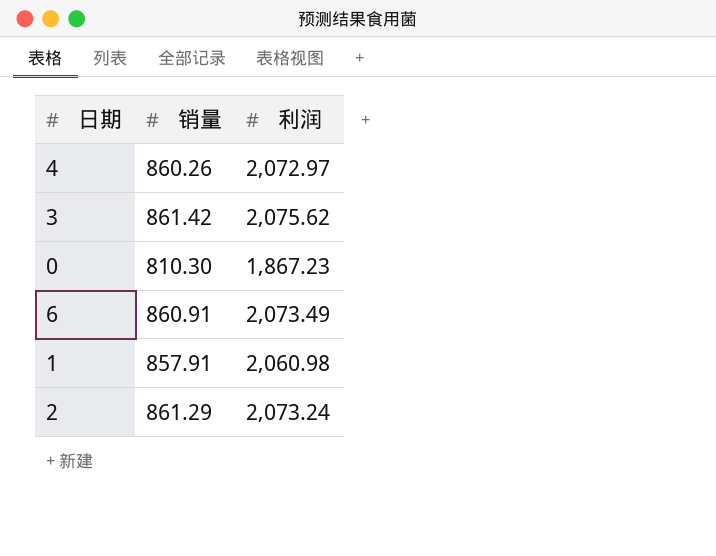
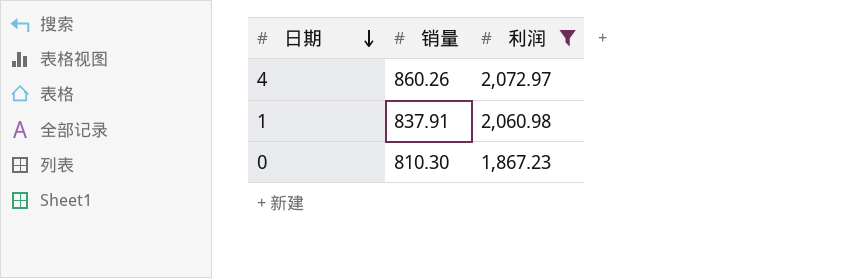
filter: none -> 利润 <= 2,072.97
row order: none -> 日期 descending
1 | 销量: 857.91 -> 837.91

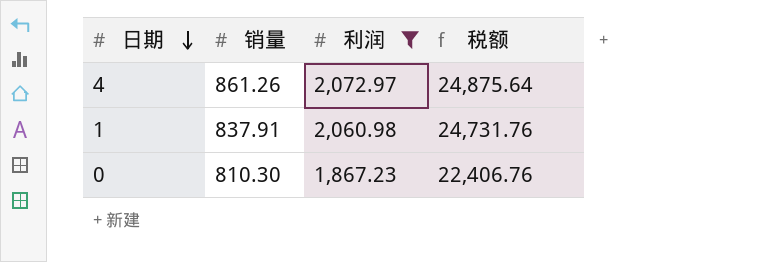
column 税额 | formula: none -> [利润] * 12
4 | 销量: 860.26 -> 861.26

